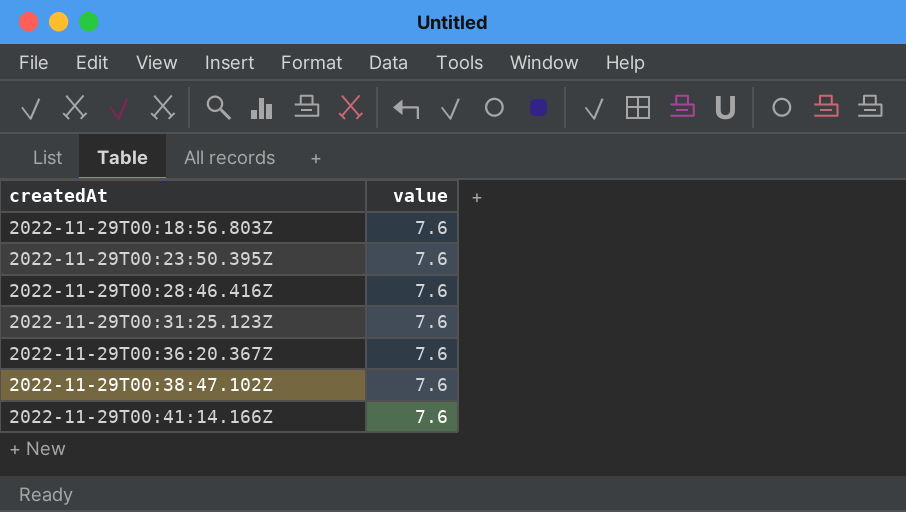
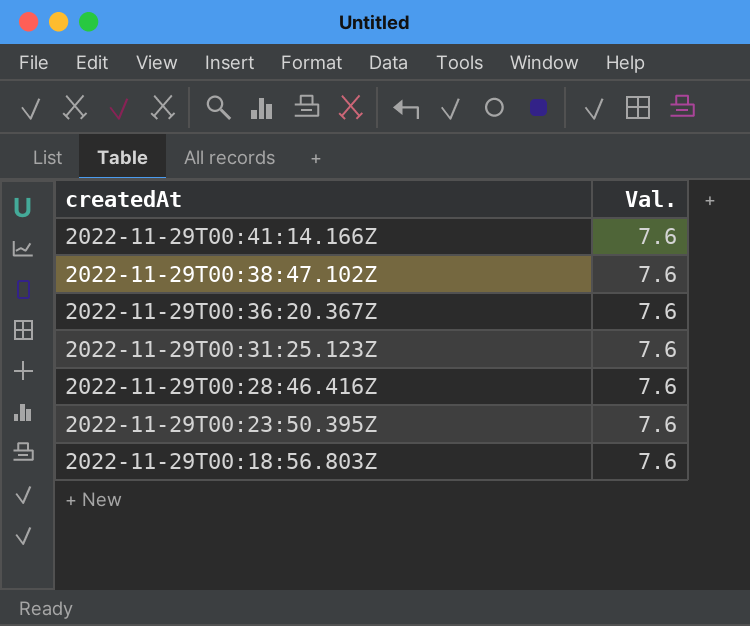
row order: createdAt ascending -> createdAt descending
column name: value -> Val.

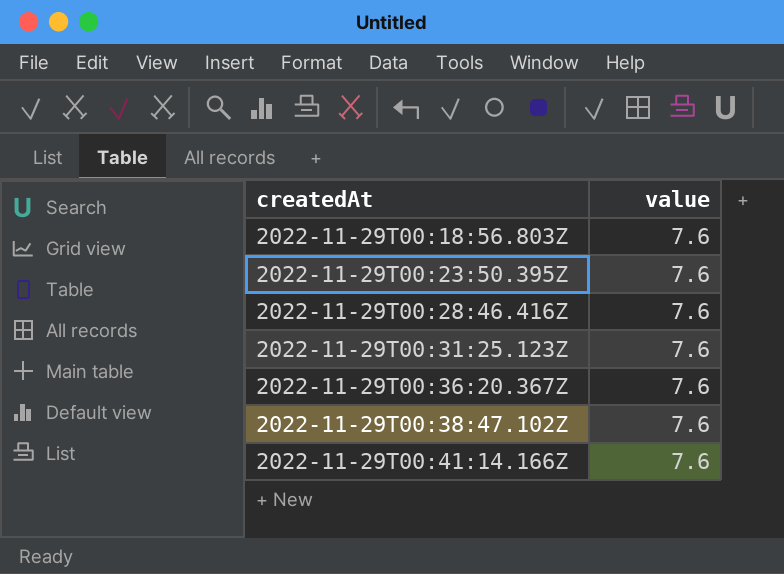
row order: createdAt descending -> createdAt ascending
column name: Val. -> value

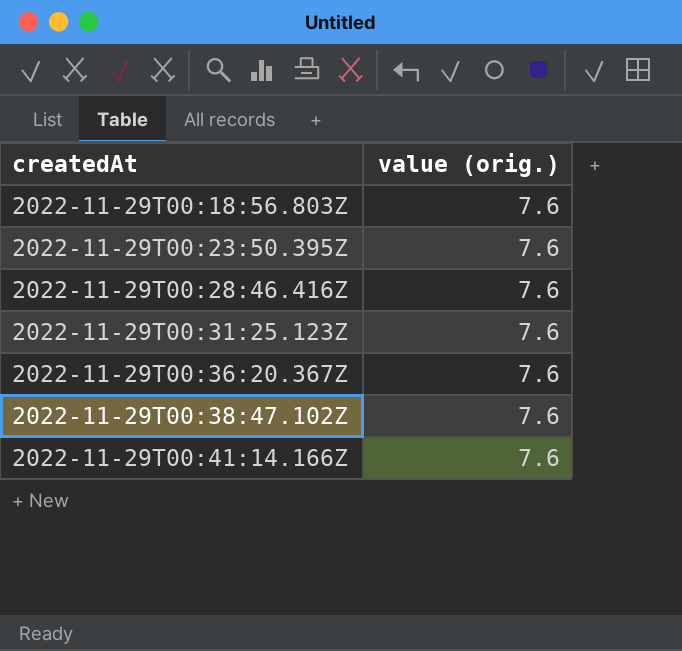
column name: value -> value (orig.)

